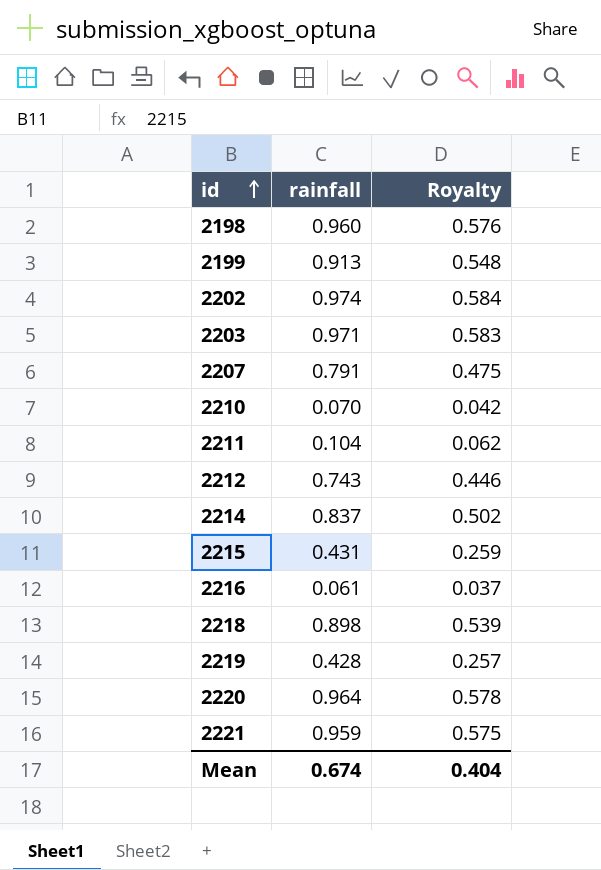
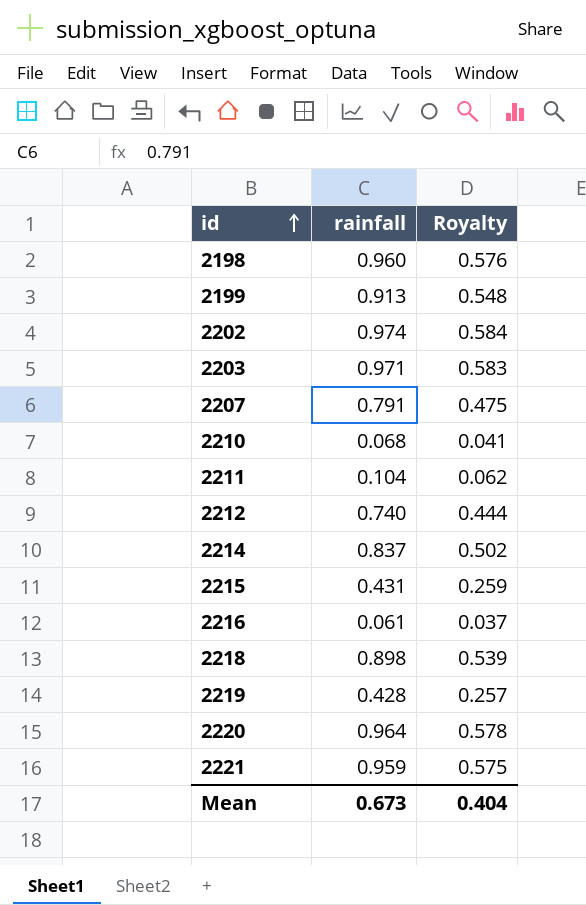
2210 | rainfall: 0.070 -> 0.068
2210 | Royalty: 0.042 -> 0.041
2212 | rainfall: 0.743 -> 0.740
2212 | Royalty: 0.446 -> 0.444
Mean | rainfall: 0.674 -> 0.673

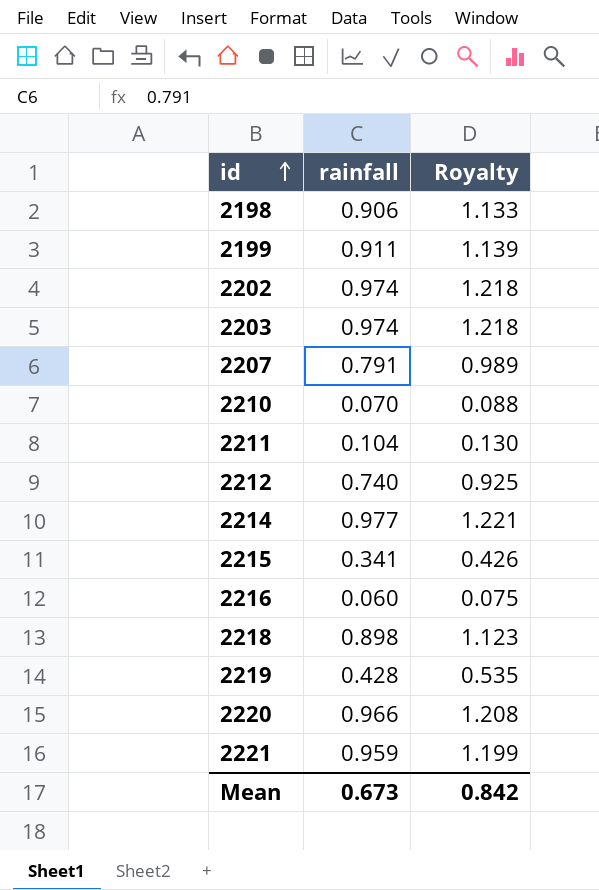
column Royalty | formula: [rainfall] * 0.6 -> [rainfall] * 1.25
2198 | rainfall: 0.960 -> 0.906
2199 | rainfall: 0.913 -> 0.911
2203 | rainfall: 0.971 -> 0.974
2210 | rainfall: 0.068 -> 0.070
2214 | rainfall: 0.837 -> 0.977
2215 | rainfall: 0.431 -> 0.341
2216 | rainfall: 0.061 -> 0.060
2220 | rainfall: 0.964 -> 0.966
Mean | Royalty: 0.404 -> 0.842

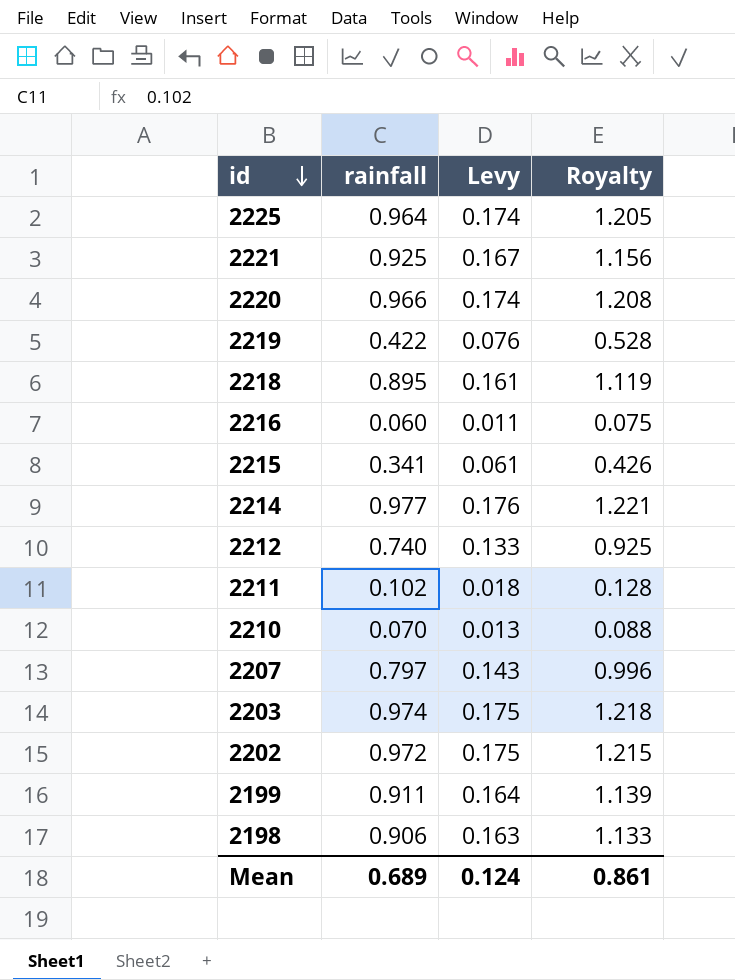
row order: id ascending -> id descending
column Levy | formula: none -> [rainfall] * 0.18
row 2225: none -> 0.964 | 0.174 | 1.205
2221 | rainfall: 0.959 -> 0.925
2221 | Royalty: 1.199 -> 1.156
2219 | rainfall: 0.428 -> 0.422
2219 | Royalty: 0.535 -> 0.528
2218 | rainfall: 0.898 -> 0.895
2218 | Royalty: 1.123 -> 1.119
2211 | rainfall: 0.104 -> 0.102
2211 | Royalty: 0.130 -> 0.128
2207 | rainfall: 0.791 -> 0.797
2207 | Royalty: 0.989 -> 0.996
2202 | rainfall: 0.974 -> 0.972
2202 | Royalty: 1.218 -> 1.215
Mean | rainfall: 0.673 -> 0.689
Mean | Royalty: 0.842 -> 0.861

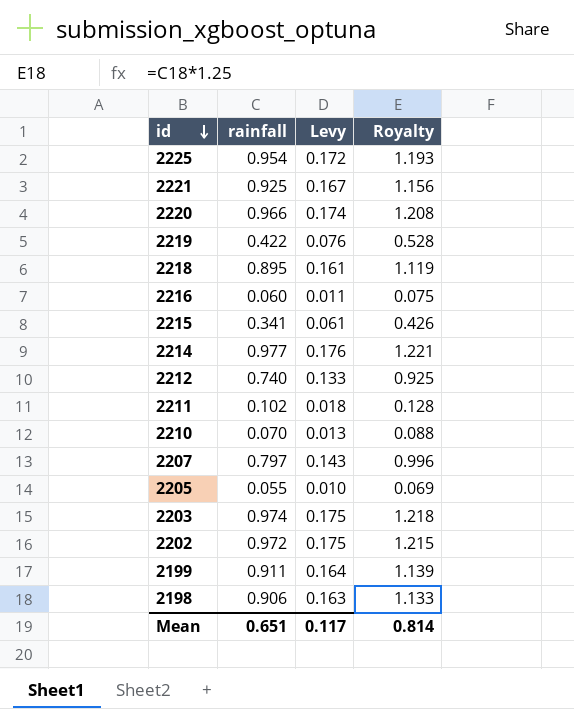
2225 | rainfall: 0.964 -> 0.954
2225 | Levy: 0.174 -> 0.172
2225 | Royalty: 1.205 -> 1.193
row 2205: none -> 0.055 | 0.010 | 0.069
Mean | rainfall: 0.689 -> 0.651
Mean | Levy: 0.124 -> 0.117
Mean | Royalty: 0.861 -> 0.814

